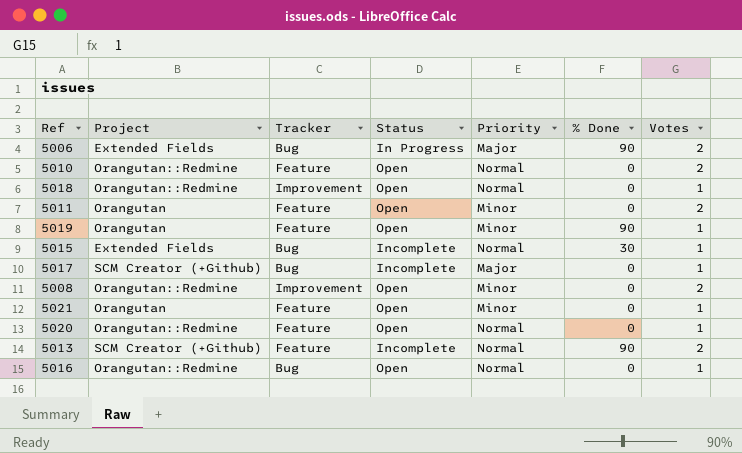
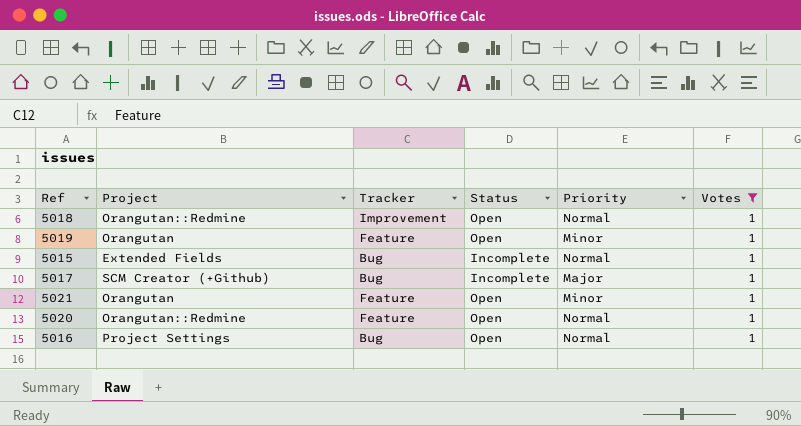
filter: none -> Votes = 1
column % Done | position: 6 -> none
5016 | Project: Orangutan::Redmine -> Project Settings

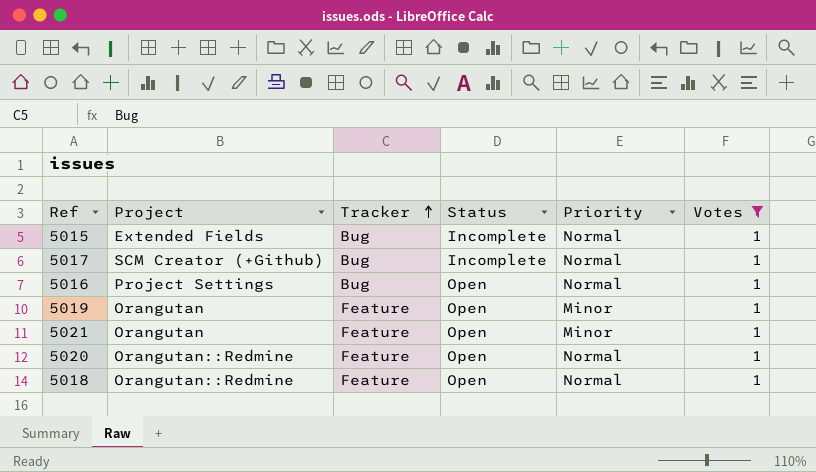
row order: none -> Tracker ascending
5017 | Priority: Major -> Normal
5018 | Tracker: Improvement -> Feature

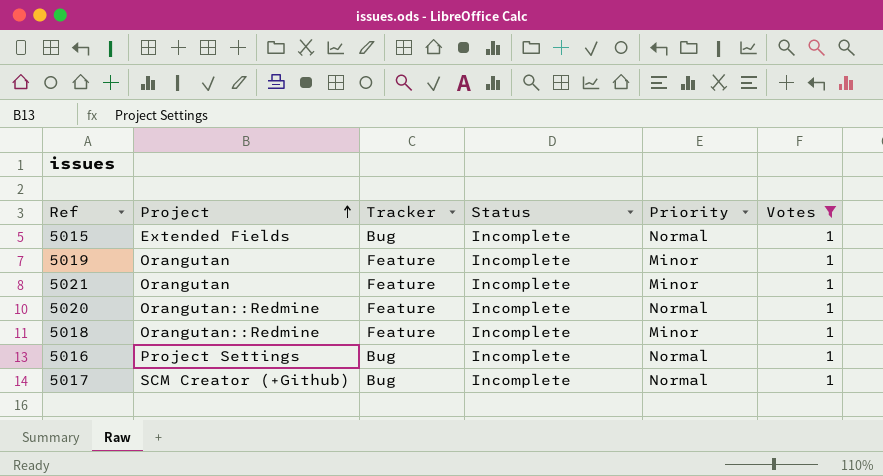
row order: Tracker ascending -> Project ascending
5019 | Status: Open -> Incomplete
5021 | Status: Open -> Incomplete
5020 | Status: Open -> Incomplete
5018 | Status: Open -> Incomplete
5018 | Priority: Normal -> Minor
5016 | Status: Open -> Incomplete

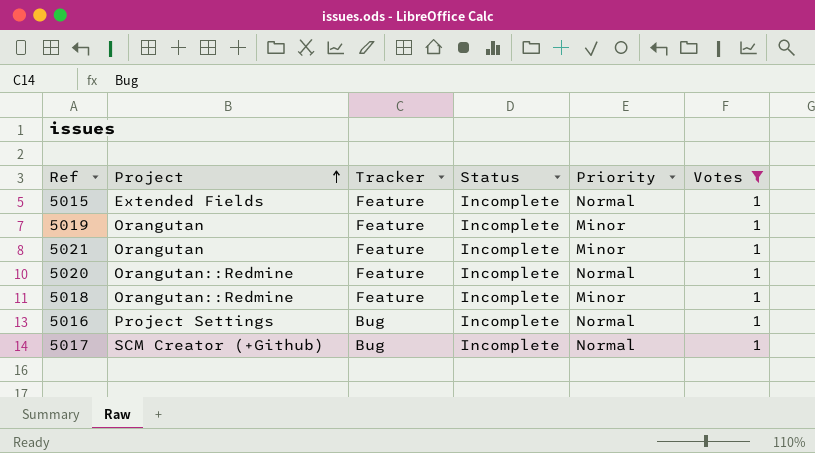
5015 | Tracker: Bug -> Feature

